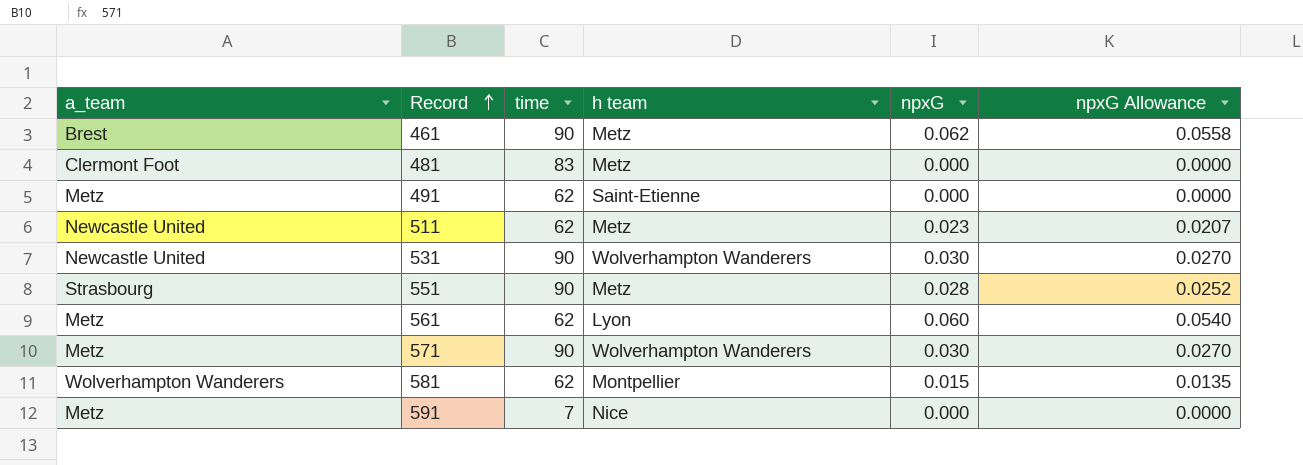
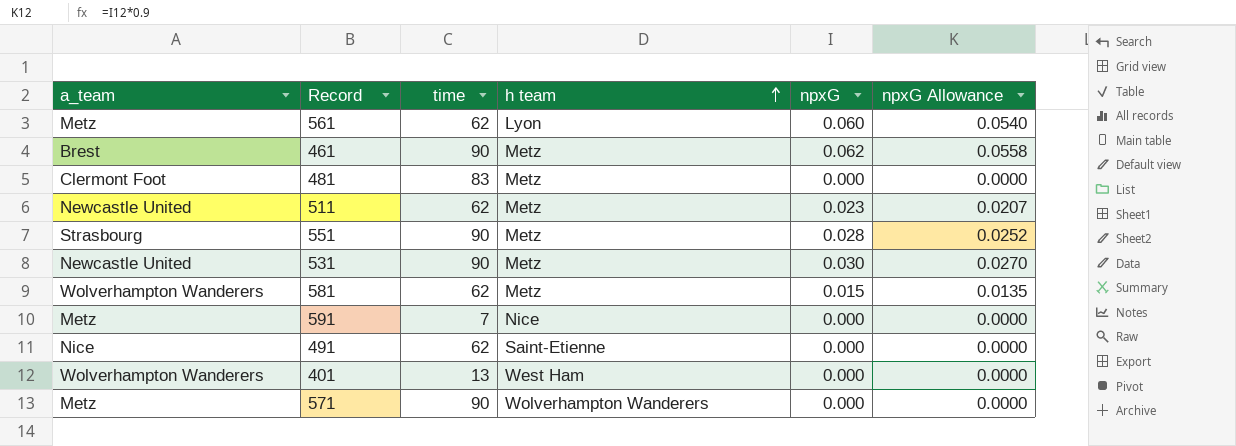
row order: Record ascending -> h team ascending
531 | h team: Wolverhampton Wanderers -> Metz
581 | h team: Montpellier -> Metz
491 | a_team: Metz -> Nice
row 401: none -> Wolverhampton Wanderers | 13 | West Ham | 0.000 | 0.0000
571 | npxG: 0.030 -> 0.000
571 | npxG Allowance: 0.0270 -> 0.0000

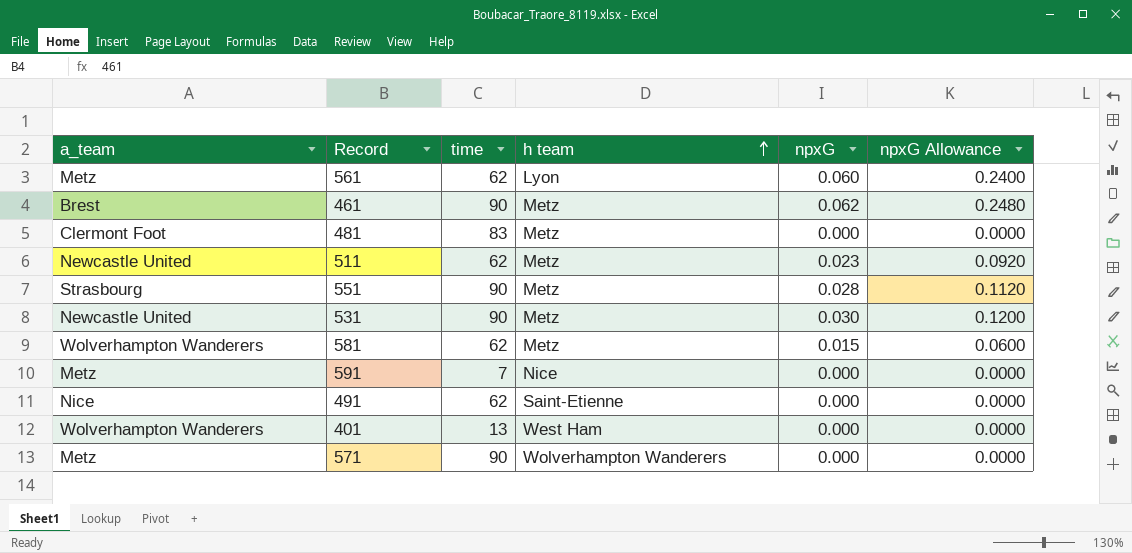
column npxG Allowance | formula: [npxG] * 0.9 -> [npxG] * 4

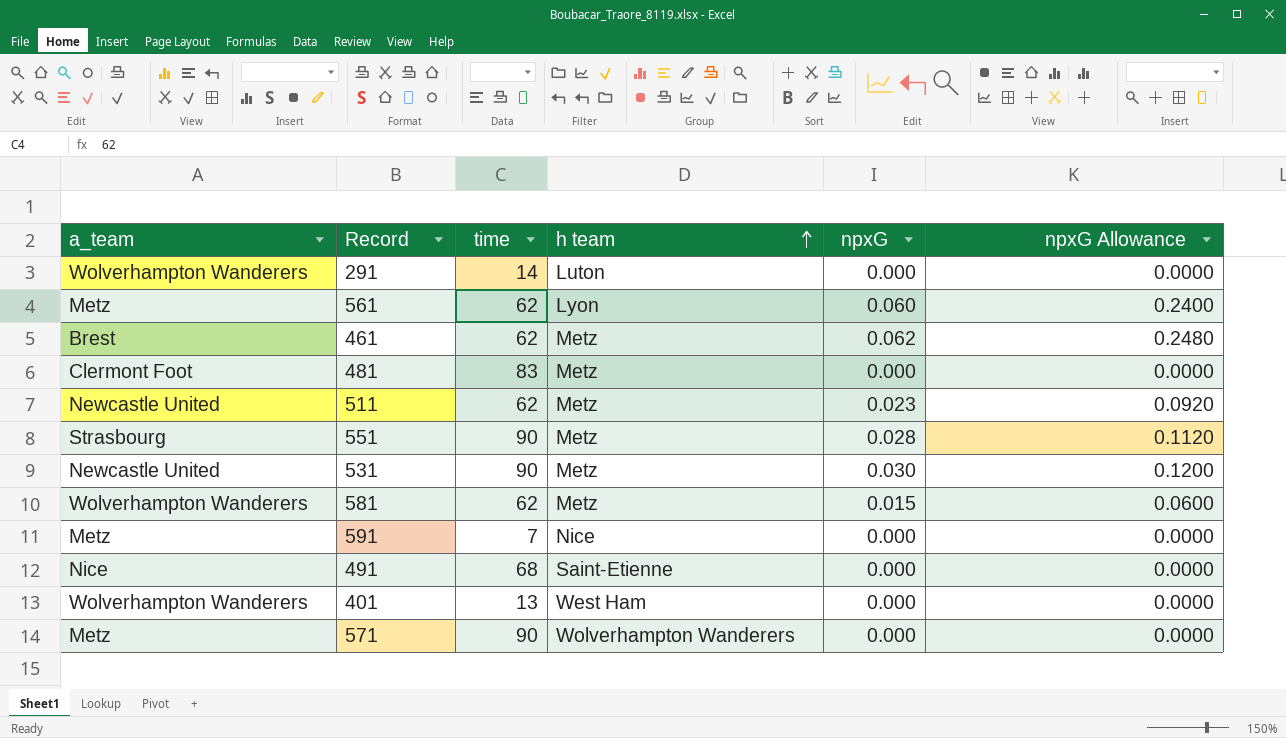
row 291: none -> Wolverhampton Wanderers | 14 | Luton | 0.000 | 0.0000
461 | time: 90 -> 62
491 | time: 62 -> 68

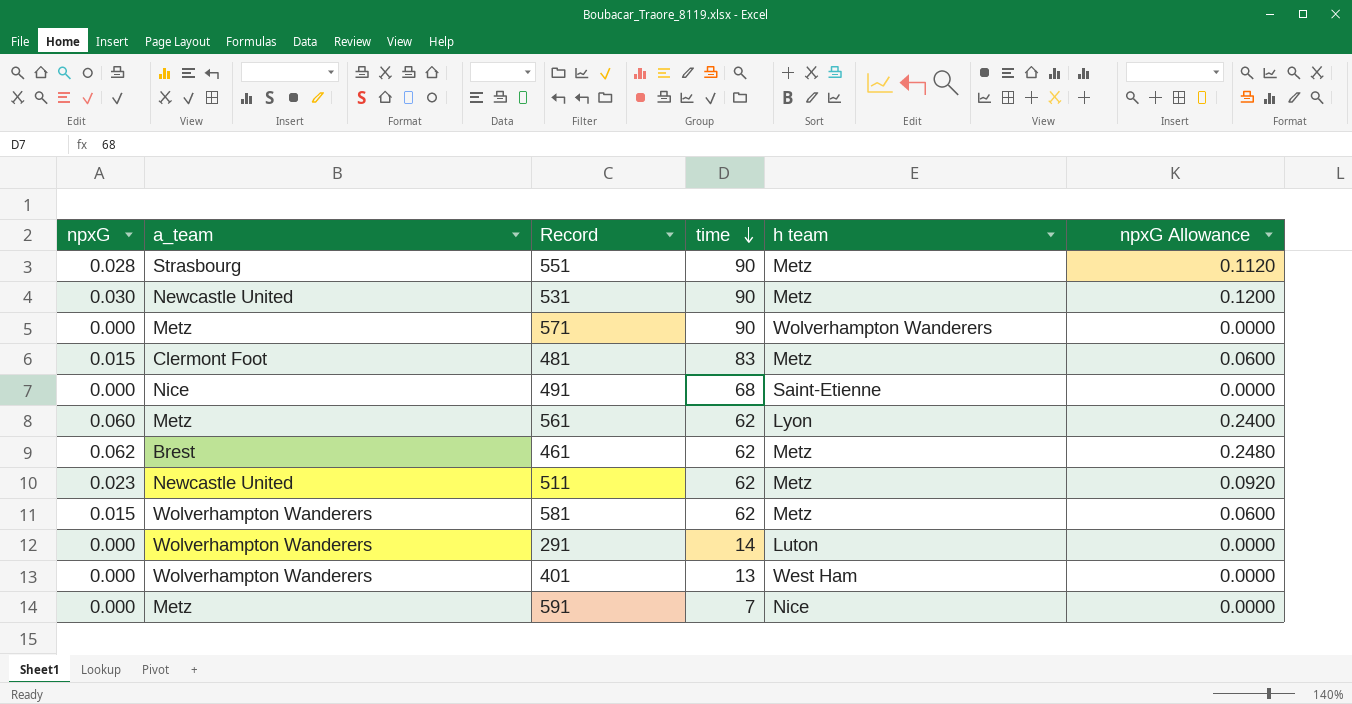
row order: h team ascending -> time descending
column npxG | position: 5 -> 1
481 | npxG: 0.000 -> 0.015
481 | npxG Allowance: 0.0000 -> 0.0600

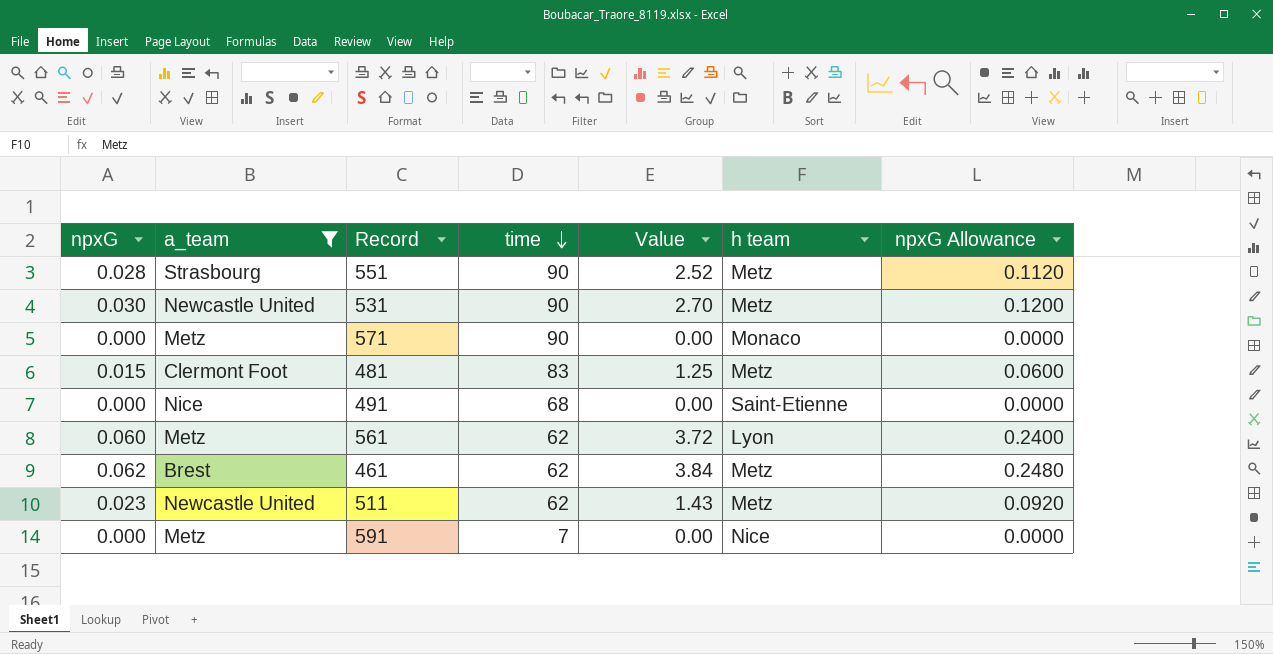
filter: none -> a_team != Wolverhampton Wanderers
column Value | formula: none -> [npxG] * [time]
571 | h team: Wolverhampton Wanderers -> Monaco

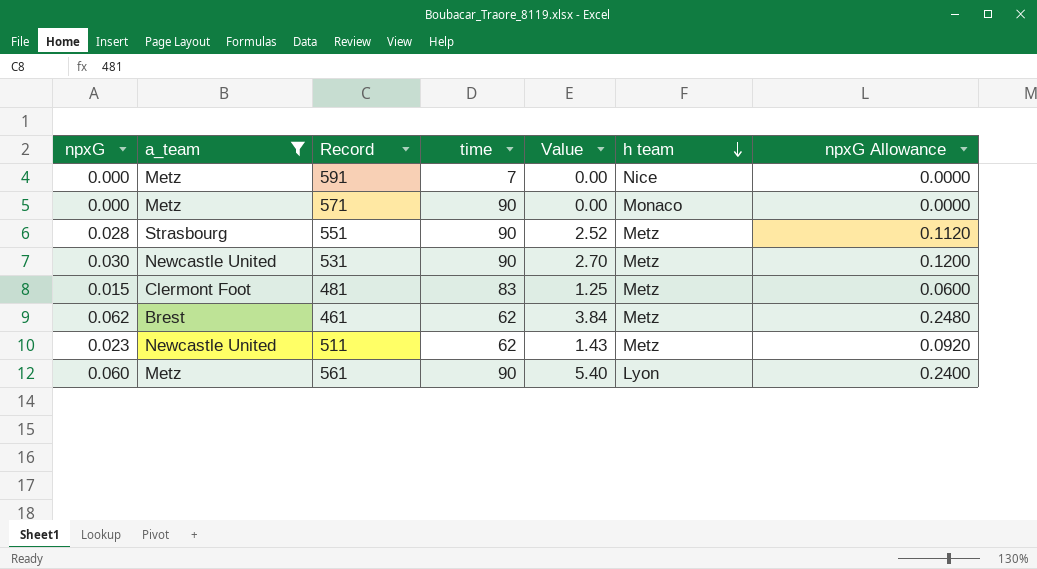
row order: time descending -> h team descending
row 491: 0.000 | Nice | 68 | 0.00 | Saint-Etienne | 0.0000 -> none
561 | time: 62 -> 90
561 | Value: 3.72 -> 5.40

